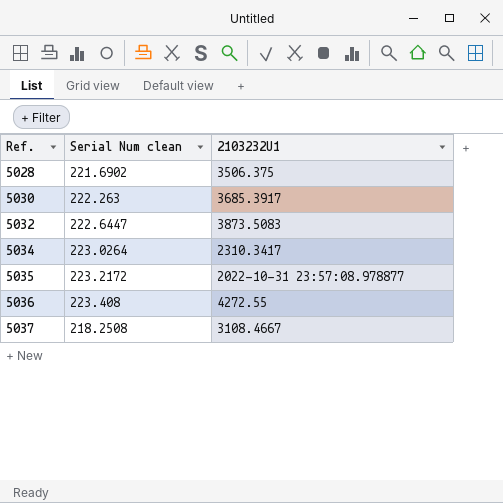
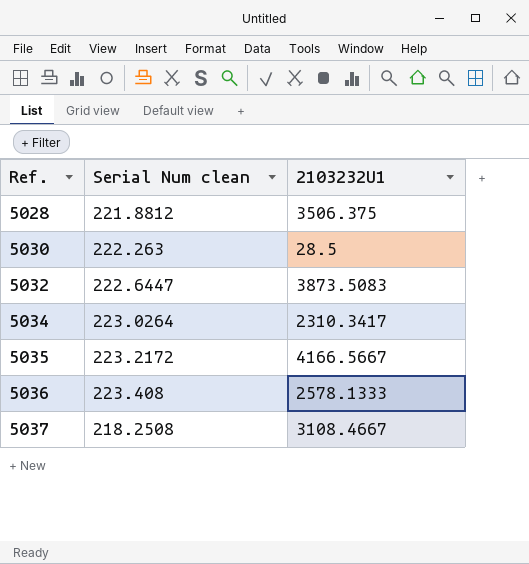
5028 | Serial Num clean: 221.6902 -> 221.8812
5030 | 2103232U1: 3685.3917 -> 28.5
5035 | 2103232U1: 2022-10-31 23:57:08.978877 -> 4166.5667
5036 | 2103232U1: 4272.55 -> 2578.1333

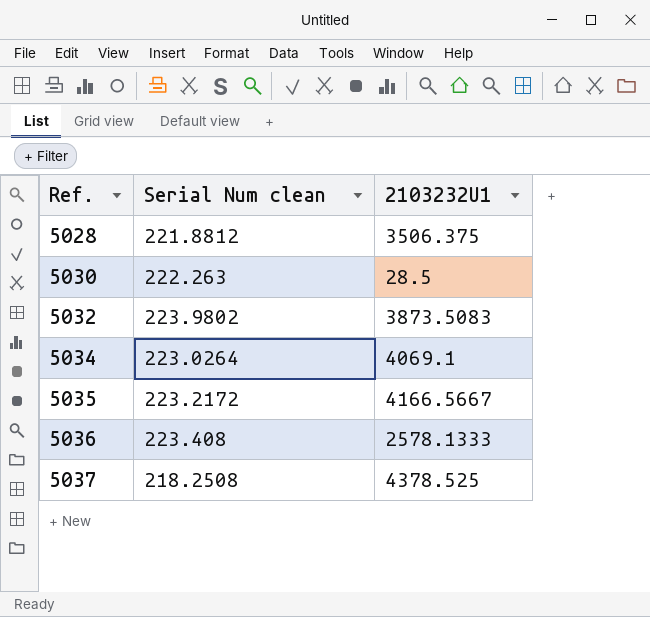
5032 | Serial Num clean: 222.6447 -> 223.9802
5034 | 2103232U1: 2310.3417 -> 4069.1
5037 | 2103232U1: 3108.4667 -> 4378.525

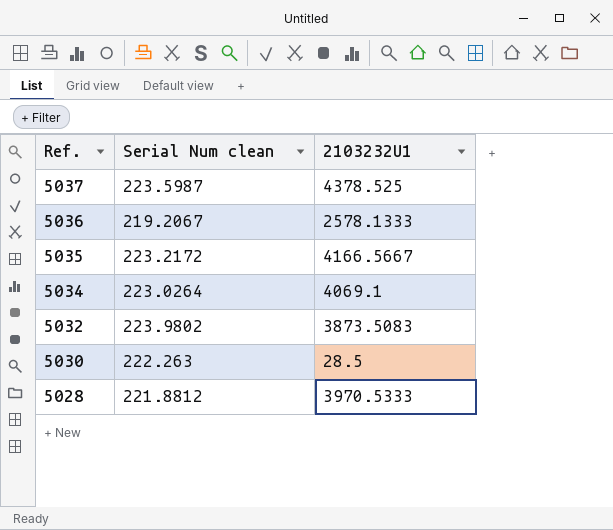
row order: Ref. ascending -> Ref. descending
5037 | Serial Num clean: 218.2508 -> 223.5987
5036 | Serial Num clean: 223.408 -> 219.2067
5028 | 2103232U1: 3506.375 -> 3970.5333

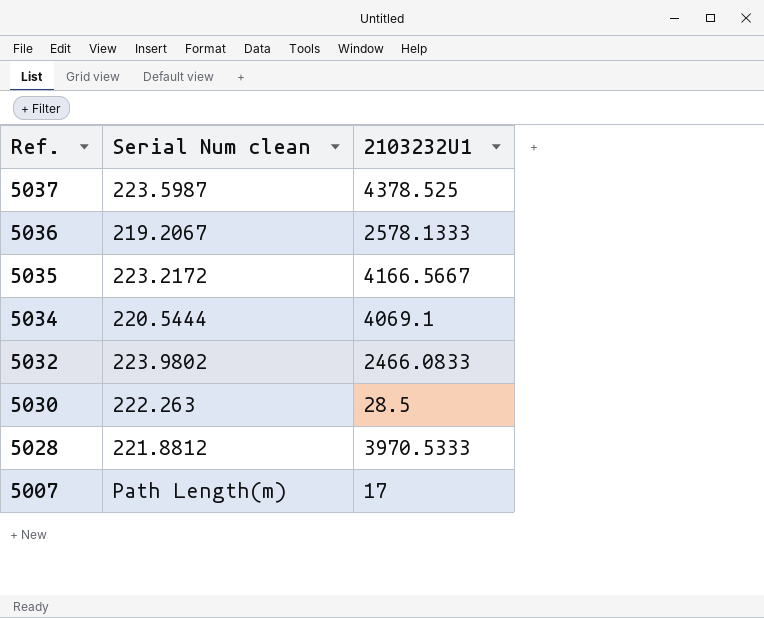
5034 | Serial Num clean: 223.0264 -> 220.5444
5032 | 2103232U1: 3873.5083 -> 2466.0833
row 5007: none -> Path Length(m) | 17

